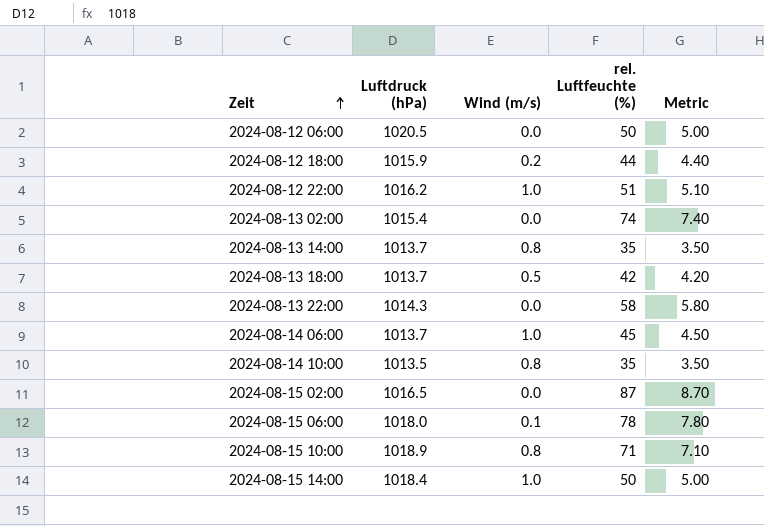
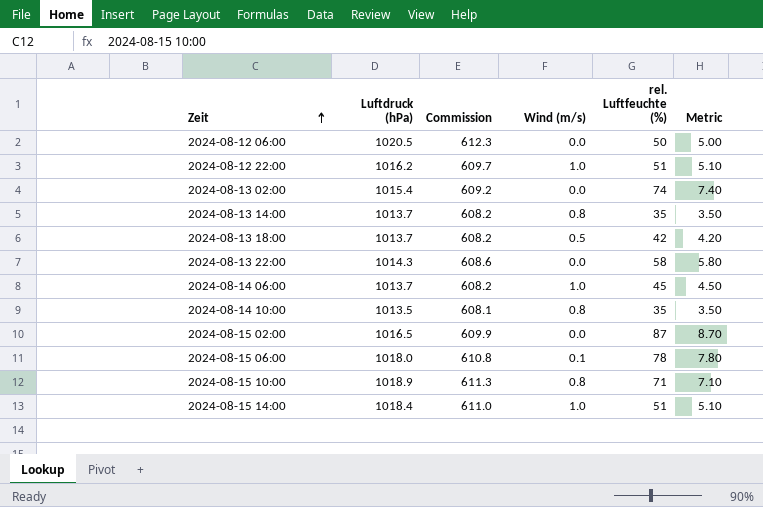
column Commission | formula: none -> [Luftdruck (hPa)] * 0.6
row 2024-08-12 18:00: 1015.9 | 0.2 | 44 | 4.40 -> none
2024-08-15 14:00 | rel. Luftfeuchte (%): 50 -> 51
2024-08-15 14:00 | Metric: 5.00 -> 5.10

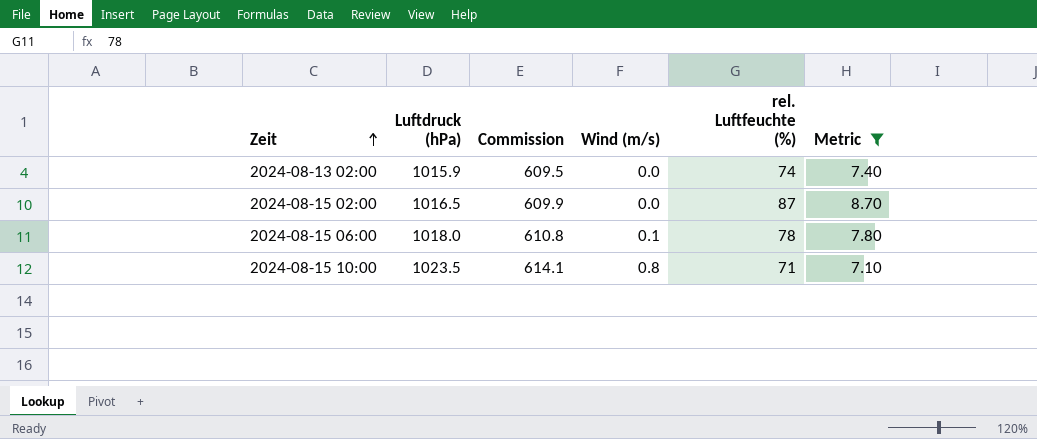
filter: none -> Metric >= 7.10
2024-08-13 02:00 | Luftdruck (hPa): 1015.4 -> 1015.9
2024-08-13 02:00 | Commission: 609.2 -> 609.5
2024-08-15 10:00 | Luftdruck (hPa): 1018.9 -> 1023.5
2024-08-15 10:00 | Commission: 611.3 -> 614.1

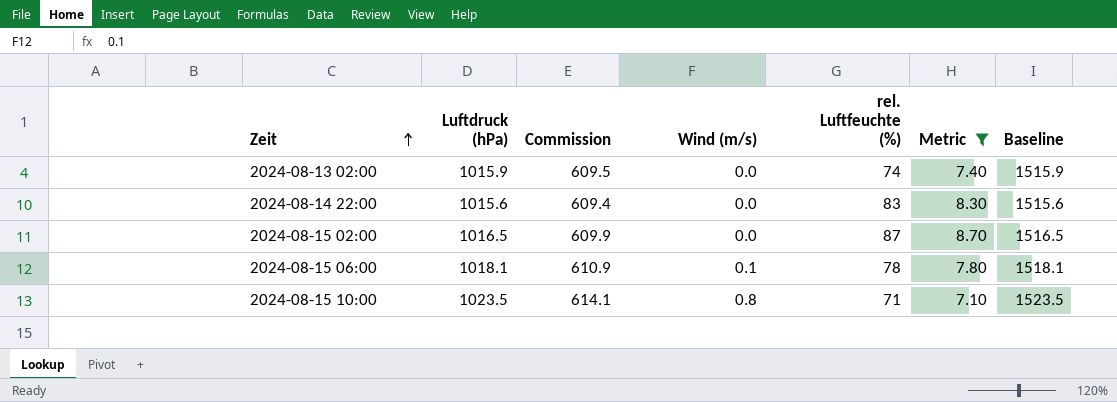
column Baseline | formula: none -> [Luftdruck (hPa)] + 500
row 2024-08-14 22:00: none -> 1015.6 | 609.4 | 0.0 | 83 | 8.30 | 1515.6
2024-08-15 06:00 | Luftdruck (hPa): 1018.0 -> 1018.1
2024-08-15 06:00 | Commission: 610.8 -> 610.9

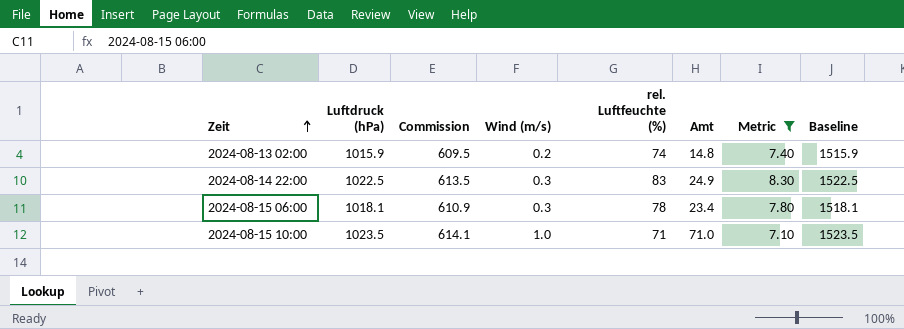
column Amt | formula: none -> [Wind (m/s)] * [rel. Luftfeuchte (%)]
row 2024-08-15 02:00: 1016.5 | 609.9 | 0.0 | 87 | 8.70 | 1516.5 -> none
2024-08-13 02:00 | Wind (m/s): 0.0 -> 0.2
2024-08-14 22:00 | Luftdruck (hPa): 1015.6 -> 1022.5
2024-08-14 22:00 | Commission: 609.4 -> 613.5
2024-08-14 22:00 | Wind (m/s): 0.0 -> 0.3
2024-08-14 22:00 | Baseline: 1515.6 -> 1522.5
2024-08-15 06:00 | Wind (m/s): 0.1 -> 0.3
2024-08-15 10:00 | Wind (m/s): 0.8 -> 1.0

